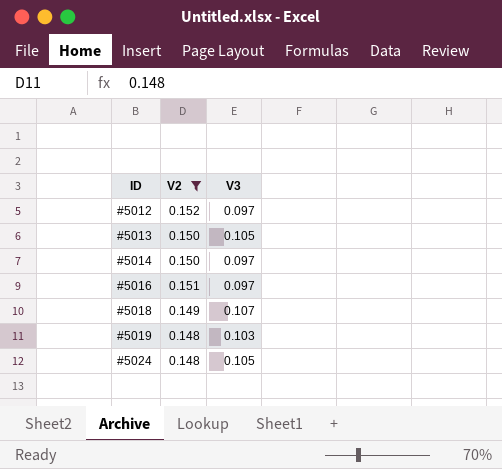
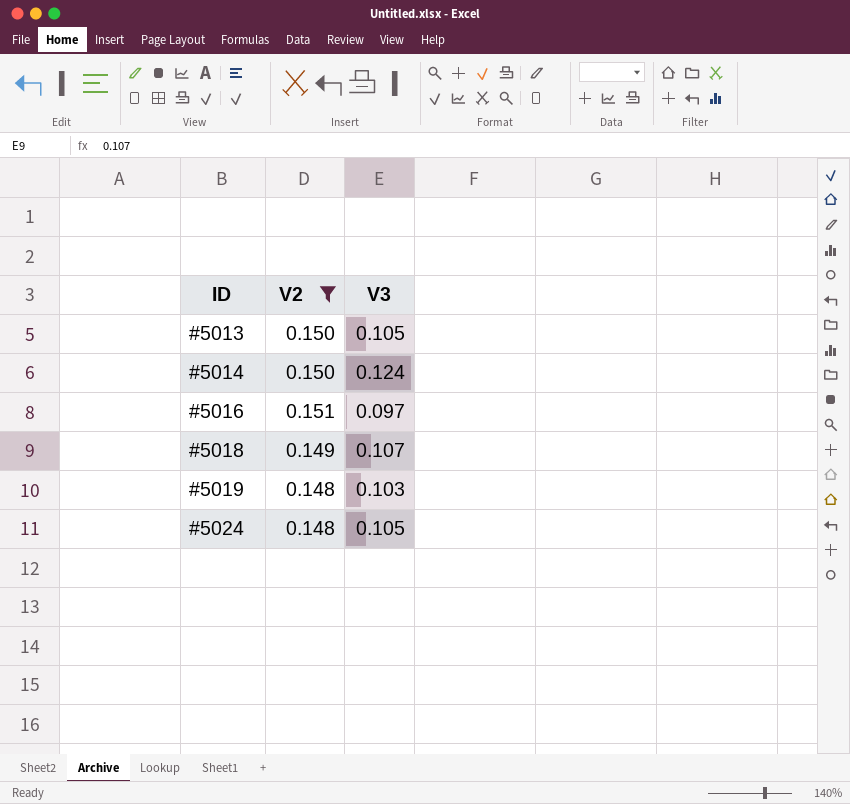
row #5012: 0.152 | 0.097 -> none
#5014 | V3: 0.097 -> 0.124

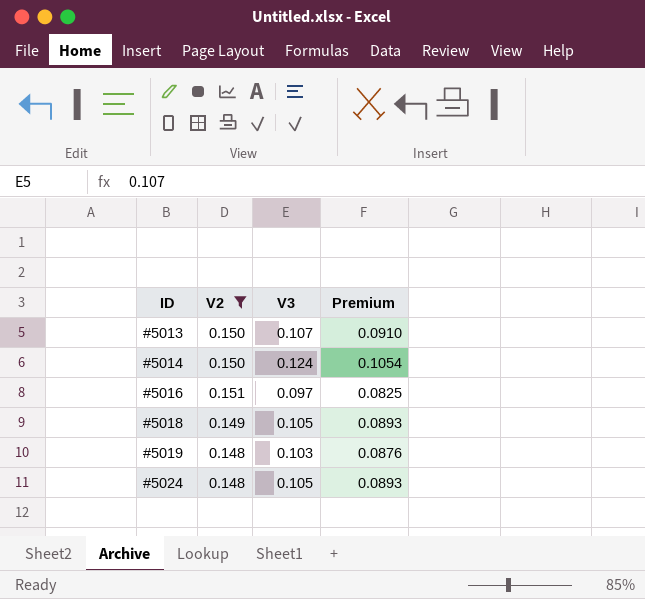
column Premium | formula: none -> [V3] * 0.85
#5013 | V3: 0.105 -> 0.107
#5018 | V3: 0.107 -> 0.105

